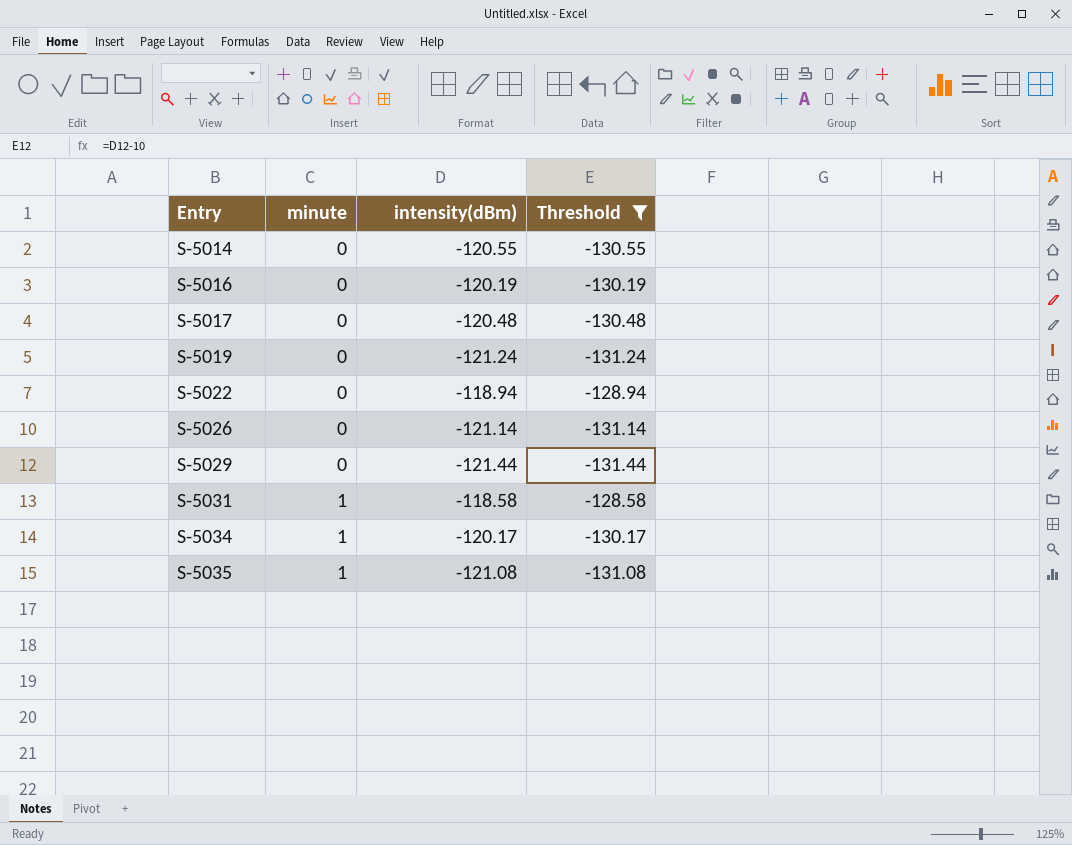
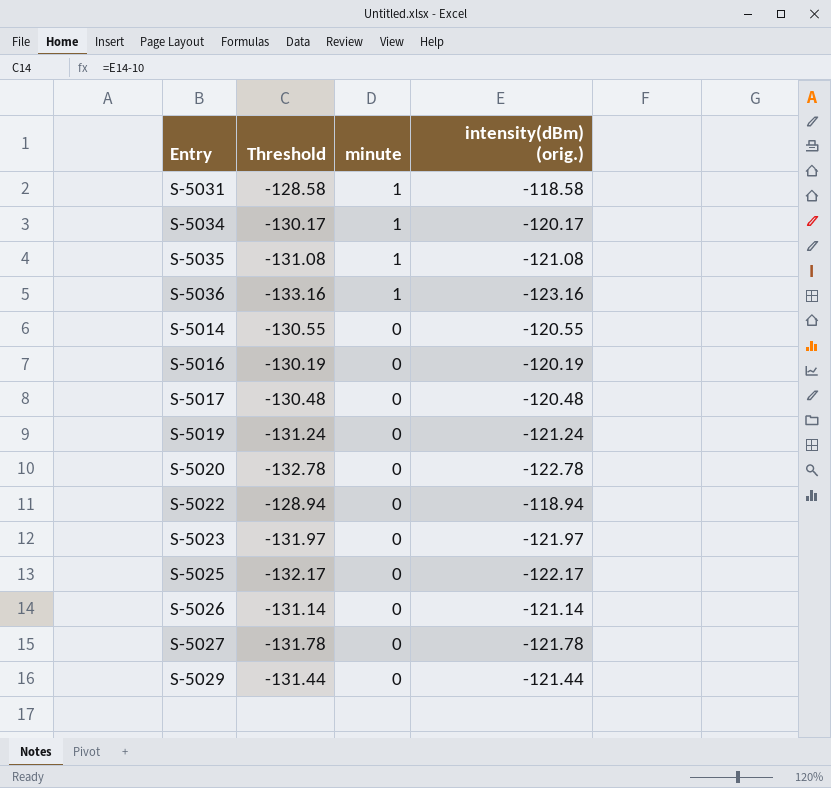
filter: Threshold >= -131.44 -> none
row order: Entry ascending -> minute descending
column Threshold | position: 4 -> 2
column name: intensity(dBm) -> intensity(dBm) (orig.)

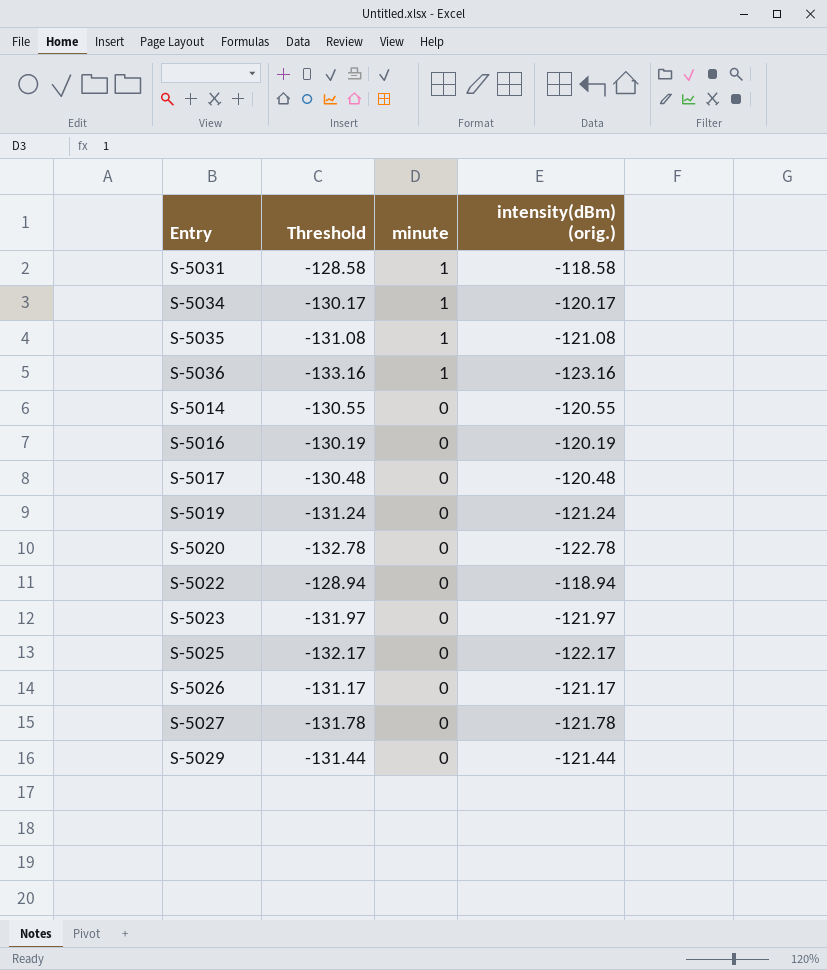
S-5026 | Threshold: -131.14 -> -131.17
S-5026 | intensity(dBm) (orig.): -121.14 -> -121.17

